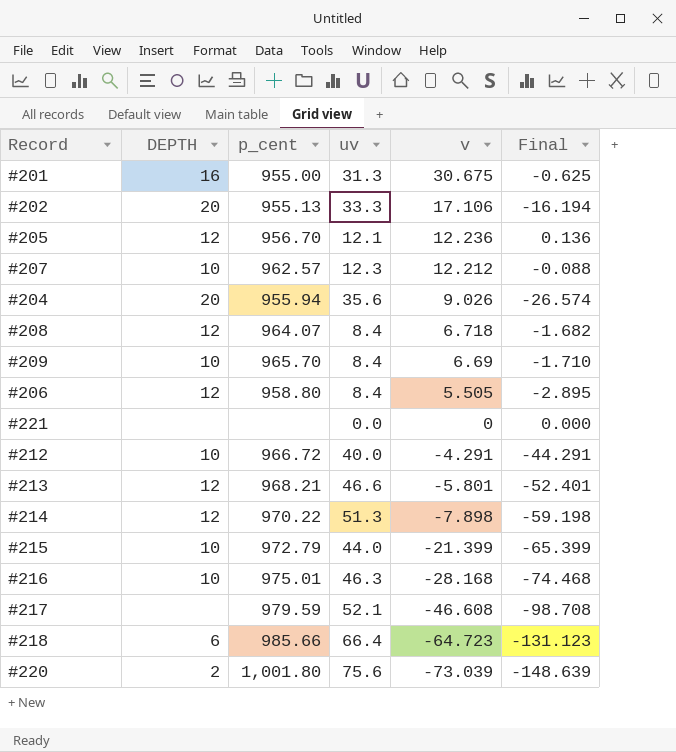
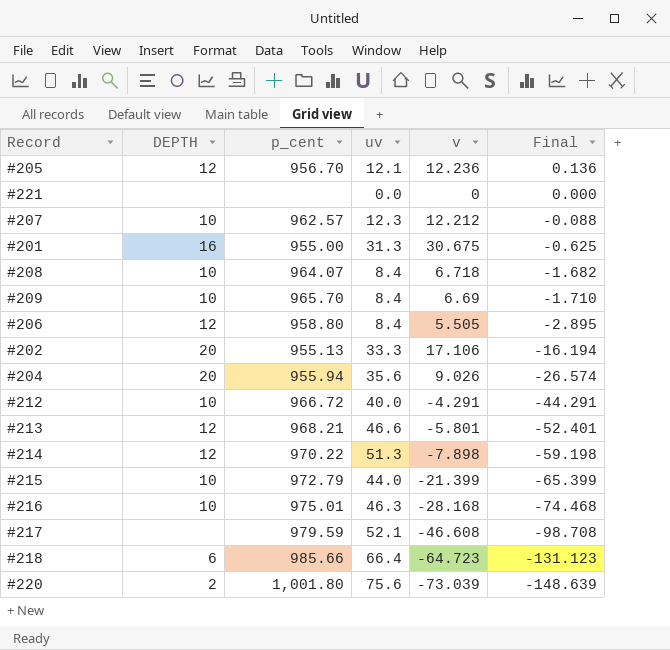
row order: v descending -> Final descending
#208 | DEPTH: 12 -> 10

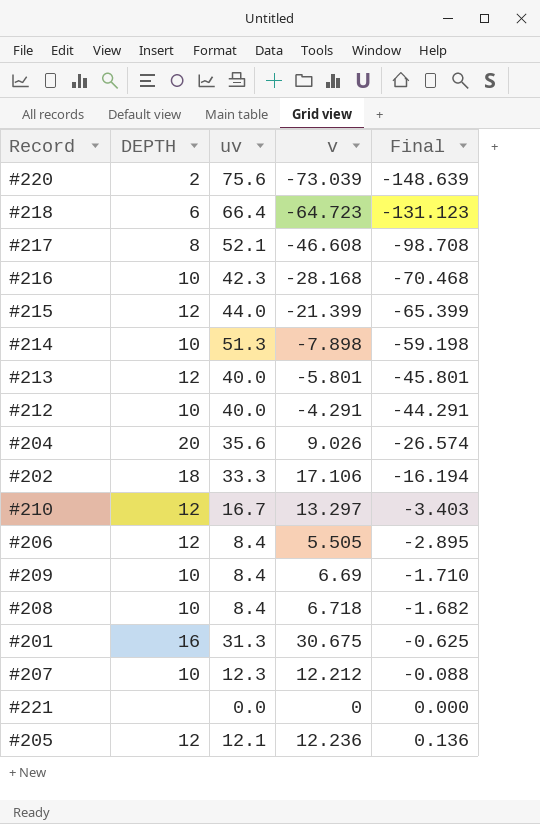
row order: Final descending -> Final ascending
column p_cent | position: 3 -> none
#217 | DEPTH: none -> 8
#216 | uv: 46.3 -> 42.3
#216 | Final: -74.468 -> -70.468
#215 | DEPTH: 10 -> 12
#214 | DEPTH: 12 -> 10
#213 | uv: 46.6 -> 40.0
#213 | Final: -52.401 -> -45.801
#202 | DEPTH: 20 -> 18
row #210: none -> 12 | 16.7 | 13.297 | -3.403

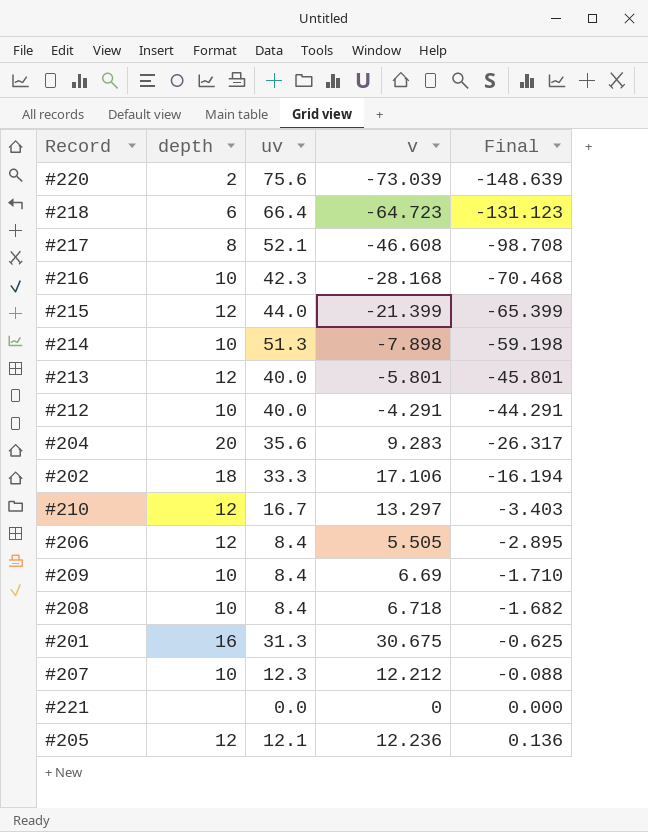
column name: DEPTH -> depth
#204 | v: 9.026 -> 9.283
#204 | Final: -26.574 -> -26.317

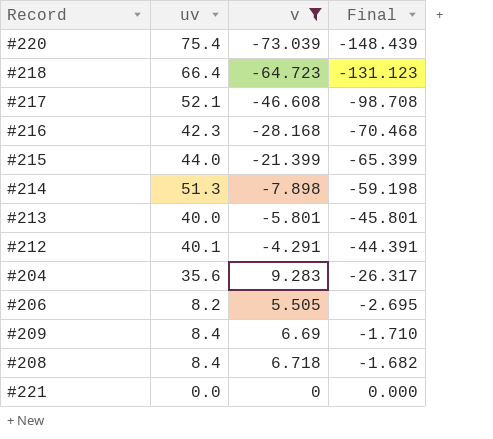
filter: none -> v <= 9.283
column depth | position: 2 -> none
#220 | uv: 75.6 -> 75.4
#220 | Final: -148.639 -> -148.439
#212 | uv: 40.0 -> 40.1
#212 | Final: -44.291 -> -44.391
#206 | uv: 8.4 -> 8.2
#206 | Final: -2.895 -> -2.695

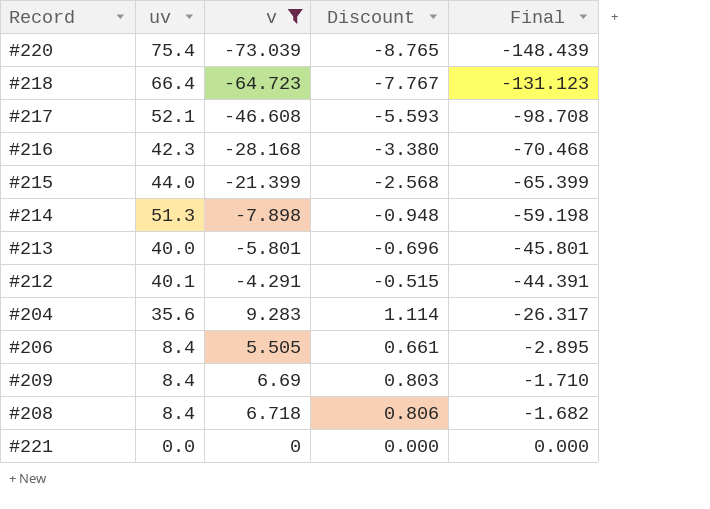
column Discount | formula: none -> [v] * 0.12
#206 | uv: 8.2 -> 8.4
#206 | Final: -2.695 -> -2.895

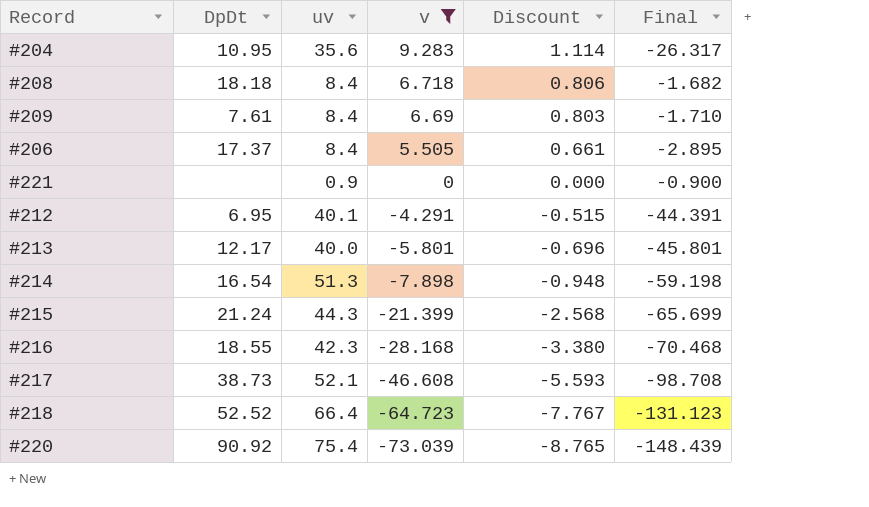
row order: Final ascending -> v descending
column DpDt | position: none -> 2
#221 | uv: 0.0 -> 0.9
#221 | Final: 0.000 -> -0.900
#215 | uv: 44.0 -> 44.3
#215 | Final: -65.399 -> -65.699

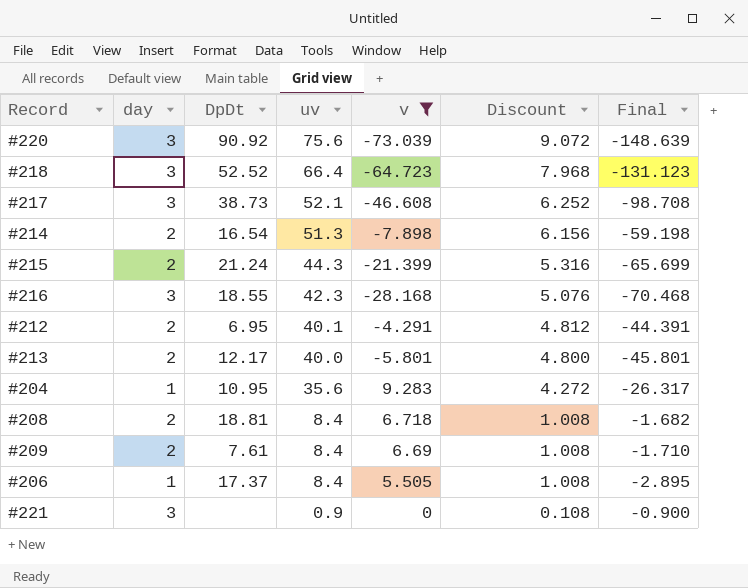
row order: v descending -> uv descending
column day | position: none -> 2
column Discount | formula: [v] * 0.12 -> [uv] * 0.12
#220 | uv: 75.4 -> 75.6
#220 | Final: -148.439 -> -148.639
#208 | DpDt: 18.18 -> 18.81

